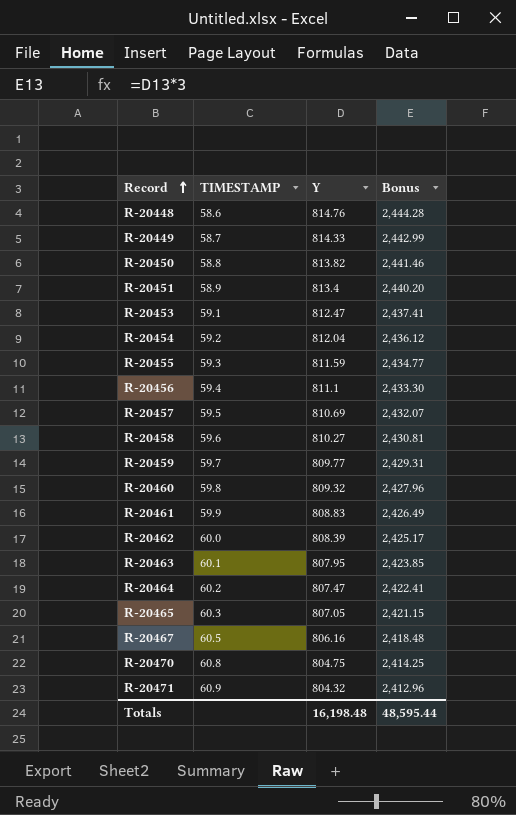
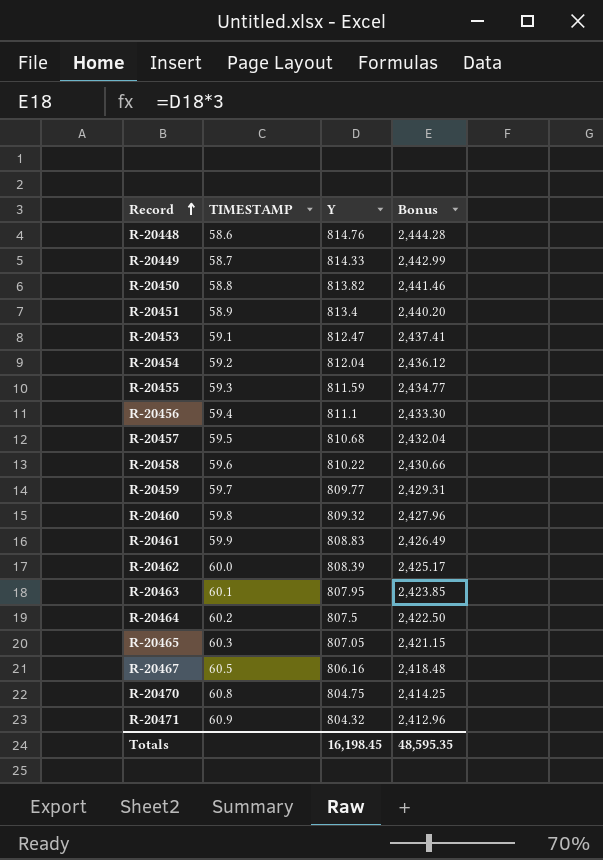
R-20457 | Y: 810.69 -> 810.68
R-20457 | Bonus: 2,432.07 -> 2,432.04
R-20458 | Y: 810.27 -> 810.22
R-20458 | Bonus: 2,430.81 -> 2,430.66
R-20464 | Y: 807.47 -> 807.5
R-20464 | Bonus: 2,422.41 -> 2,422.50
Totals | Y: 16,198.48 -> 16,198.45
Totals | Bonus: 48,595.44 -> 48,595.35

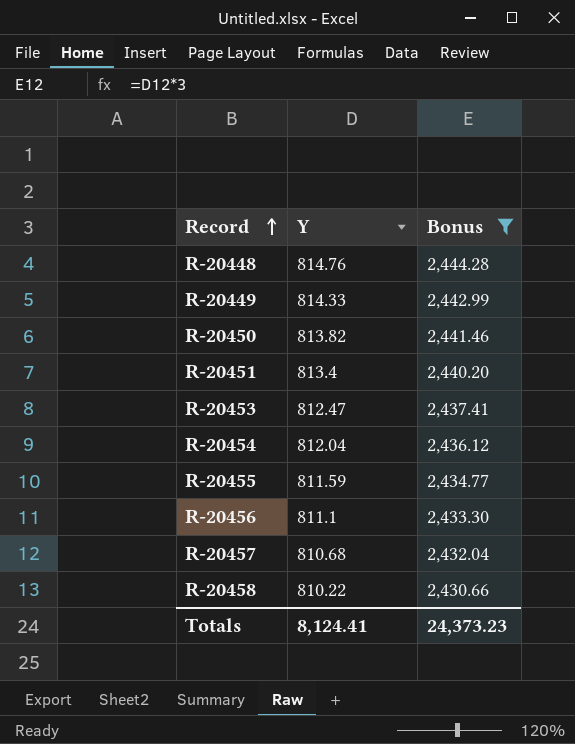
filter: none -> Bonus >= 2,430.66
column TIMESTAMP | position: 2 -> none
Totals | Y: 16,198.45 -> 8,124.41
Totals | Bonus: 48,595.35 -> 24,373.23

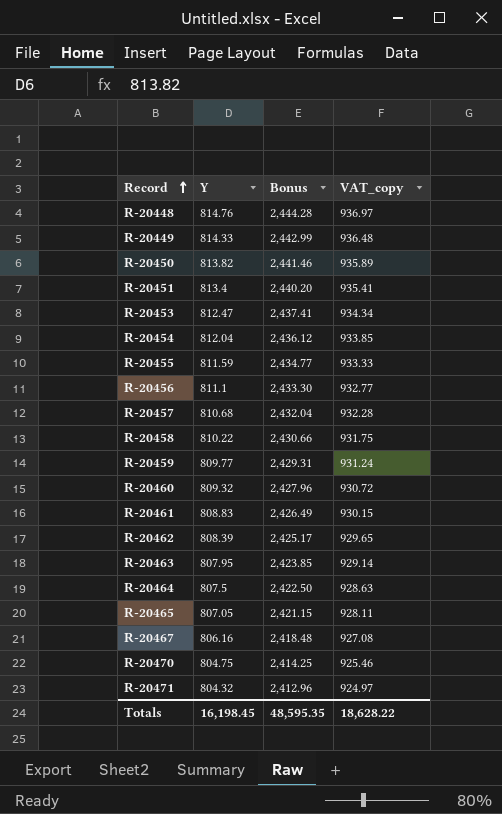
filter: Bonus >= 2,430.66 -> none
column VAT_copy | formula: none -> [Y] * 1.15
Totals | Y: 8,124.41 -> 16,198.45
Totals | Bonus: 24,373.23 -> 48,595.35

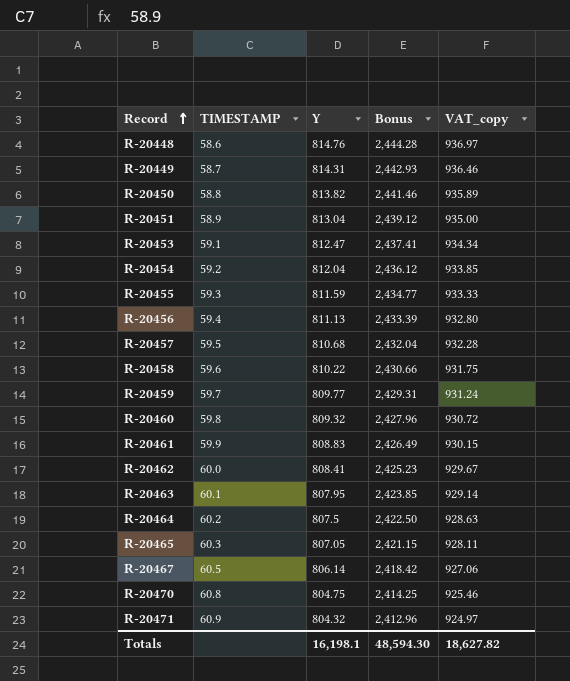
column TIMESTAMP | position: none -> 2
R-20449 | Y: 814.33 -> 814.31
R-20449 | Bonus: 2,442.99 -> 2,442.93
R-20449 | VAT_copy: 936.48 -> 936.46
R-20451 | Y: 813.4 -> 813.04
R-20451 | Bonus: 2,440.20 -> 2,439.12
R-20451 | VAT_copy: 935.41 -> 935.00
R-20456 | Y: 811.1 -> 811.13
R-20456 | Bonus: 2,433.30 -> 2,433.39
R-20456 | VAT_copy: 932.77 -> 932.80
R-20462 | Y: 808.39 -> 808.41
R-20462 | Bonus: 2,425.17 -> 2,425.23
R-20462 | VAT_copy: 929.65 -> 929.67
R-20467 | Y: 806.16 -> 806.14
R-20467 | Bonus: 2,418.48 -> 2,418.42
R-20467 | VAT_copy: 927.08 -> 927.06
Totals | Y: 16,198.45 -> 16,198.1
Totals | Bonus: 48,595.35 -> 48,594.30
Totals | VAT_copy: 18,628.22 -> 18,627.82

